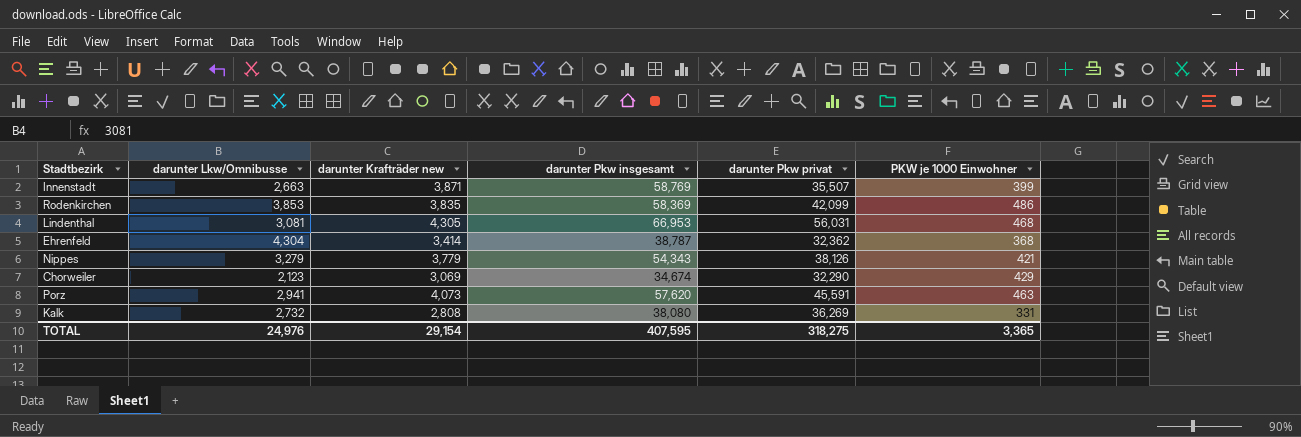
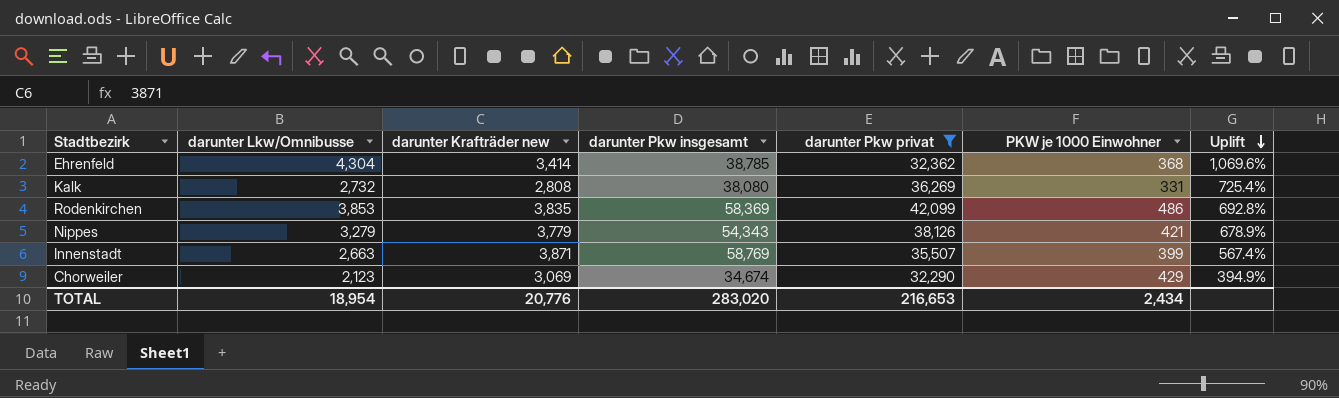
filter: none -> darunter Pkw privat <= 42,099
row order: none -> Uplift descending
column Uplift | formula: none -> ([darunter Lkw/Omnibusse] - [PKW je 1000 Einwohner]) / [PKW je 1000 Einwohner]
Ehrenfeld | darunter Pkw insgesamt: 38,787 -> 38,785
TOTAL | darunter Lkw/Omnibusse: 24,976 -> 18,954
TOTAL | darunter Krafträder new: 29,154 -> 20,776
TOTAL | darunter Pkw insgesamt: 407,595 -> 283,020
TOTAL | darunter Pkw privat: 318,275 -> 216,653
TOTAL | PKW je 1000 Einwohner: 3,365 -> 2,434

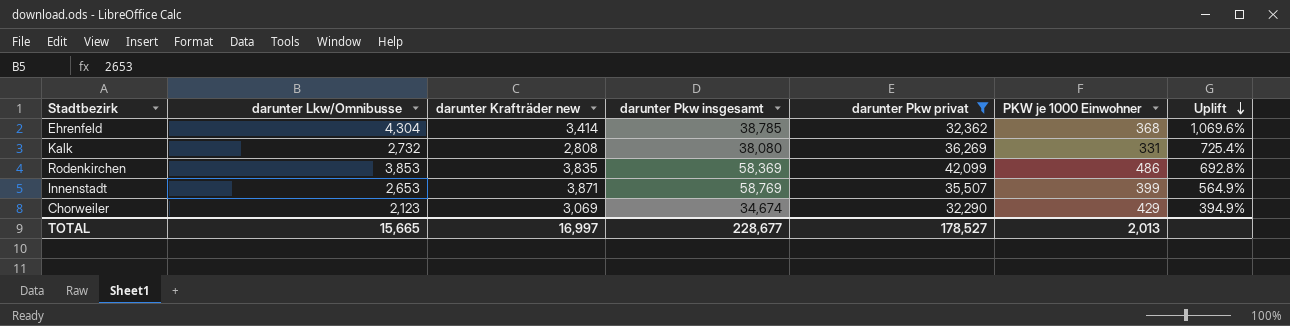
row Nippes: 3,279 | 3,779 | 54,343 | 38,126 | 421 | 678.9% -> none
Innenstadt | darunter Lkw/Omnibusse: 2,663 -> 2,653
Innenstadt | Uplift: 567.4% -> 564.9%
TOTAL | darunter Lkw/Omnibusse: 18,954 -> 15,665
TOTAL | darunter Krafträder new: 20,776 -> 16,997
TOTAL | darunter Pkw insgesamt: 283,020 -> 228,677
TOTAL | darunter Pkw privat: 216,653 -> 178,527
TOTAL | PKW je 1000 Einwohner: 2,434 -> 2,013

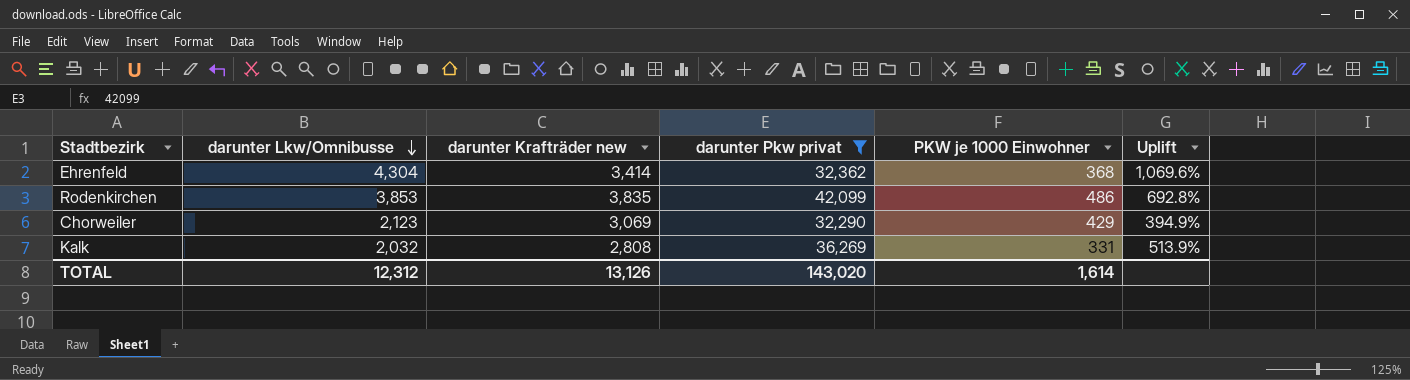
row order: Uplift descending -> darunter Lkw/Omnibusse descending
column darunter Pkw insgesamt | position: 4 -> none
row Innenstadt: 2,653 | 3,871 | 58,769 | 35,507 | 399 | 564.9% -> none
Kalk | darunter Lkw/Omnibusse: 2,732 -> 2,032
Kalk | Uplift: 725.4% -> 513.9%
TOTAL | darunter Lkw/Omnibusse: 15,665 -> 12,312
TOTAL | darunter Krafträder new: 16,997 -> 13,126
TOTAL | darunter Pkw privat: 178,527 -> 143,020
TOTAL | PKW je 1000 Einwohner: 2,013 -> 1,614

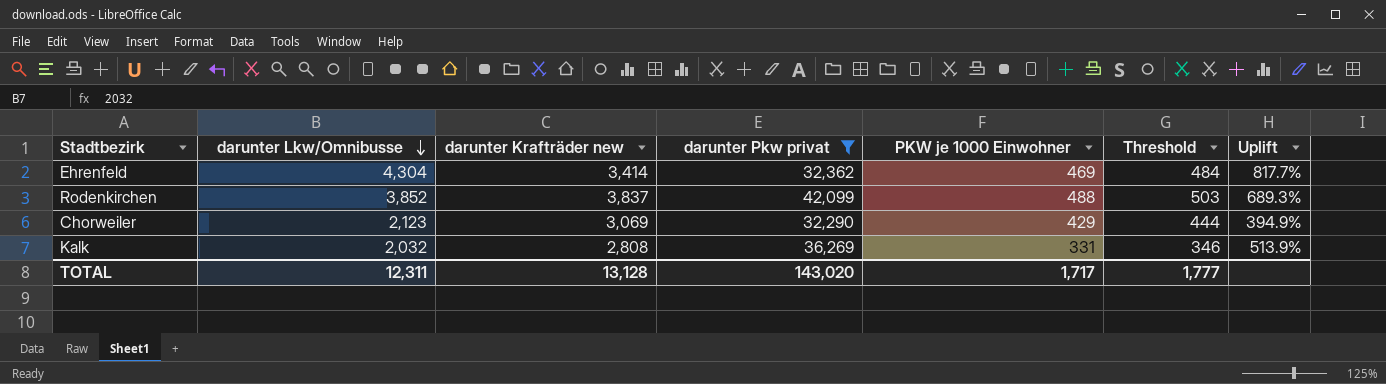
column Threshold | formula: none -> [PKW je 1000 Einwohner] + 15
Ehrenfeld | PKW je 1000 Einwohner: 368 -> 469
Ehrenfeld | Uplift: 1,069.6% -> 817.7%
Rodenkirchen | darunter Lkw/Omnibusse: 3,853 -> 3,852
Rodenkirchen | darunter Krafträder new: 3,835 -> 3,837
Rodenkirchen | PKW je 1000 Einwohner: 486 -> 488
Rodenkirchen | Uplift: 692.8% -> 689.3%
TOTAL | darunter Lkw/Omnibusse: 12,312 -> 12,311
TOTAL | darunter Krafträder new: 13,126 -> 13,128
TOTAL | PKW je 1000 Einwohner: 1,614 -> 1,717

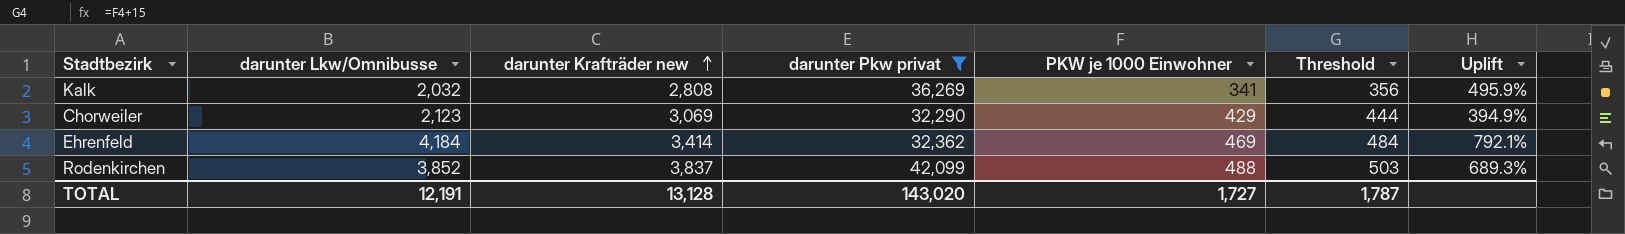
row order: darunter Lkw/Omnibusse descending -> darunter Krafträder new ascending
Kalk | PKW je 1000 Einwohner: 331 -> 341
Kalk | Threshold: 346 -> 356
Kalk | Uplift: 513.9% -> 495.9%
Ehrenfeld | darunter Lkw/Omnibusse: 4,304 -> 4,184
Ehrenfeld | Uplift: 817.7% -> 792.1%
TOTAL | darunter Lkw/Omnibusse: 12,311 -> 12,191
TOTAL | PKW je 1000 Einwohner: 1,717 -> 1,727
TOTAL | Threshold: 1,777 -> 1,787

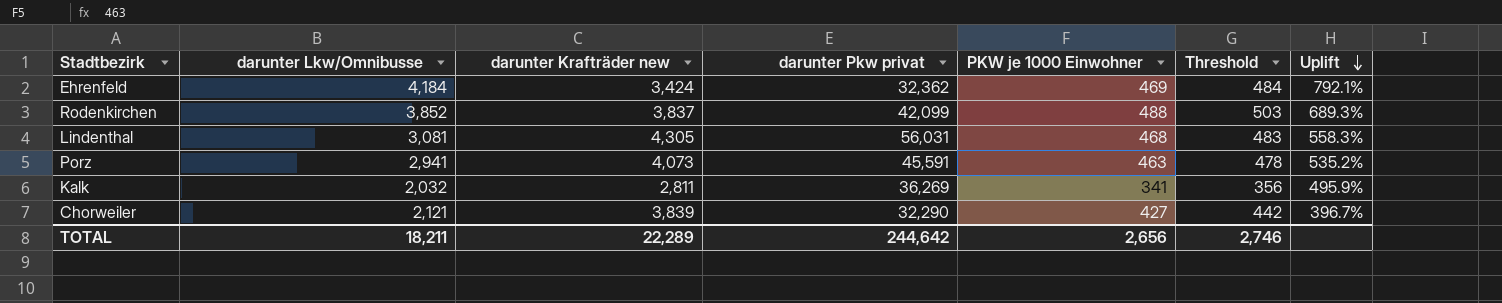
filter: darunter Pkw privat <= 42,099 -> none
row order: darunter Krafträder new ascending -> Uplift descending
Ehrenfeld | darunter Krafträder new: 3,414 -> 3,424
Kalk | darunter Krafträder new: 2,808 -> 2,811
Chorweiler | darunter Lkw/Omnibusse: 2,123 -> 2,121
Chorweiler | darunter Krafträder new: 3,069 -> 3,839
Chorweiler | PKW je 1000 Einwohner: 429 -> 427
Chorweiler | Threshold: 444 -> 442
Chorweiler | Uplift: 394.9% -> 396.7%
TOTAL | darunter Lkw/Omnibusse: 12,191 -> 18,211
TOTAL | darunter Krafträder new: 13,128 -> 22,289
TOTAL | darunter Pkw privat: 143,020 -> 244,642
TOTAL | PKW je 1000 Einwohner: 1,727 -> 2,656
TOTAL | Threshold: 1,787 -> 2,746

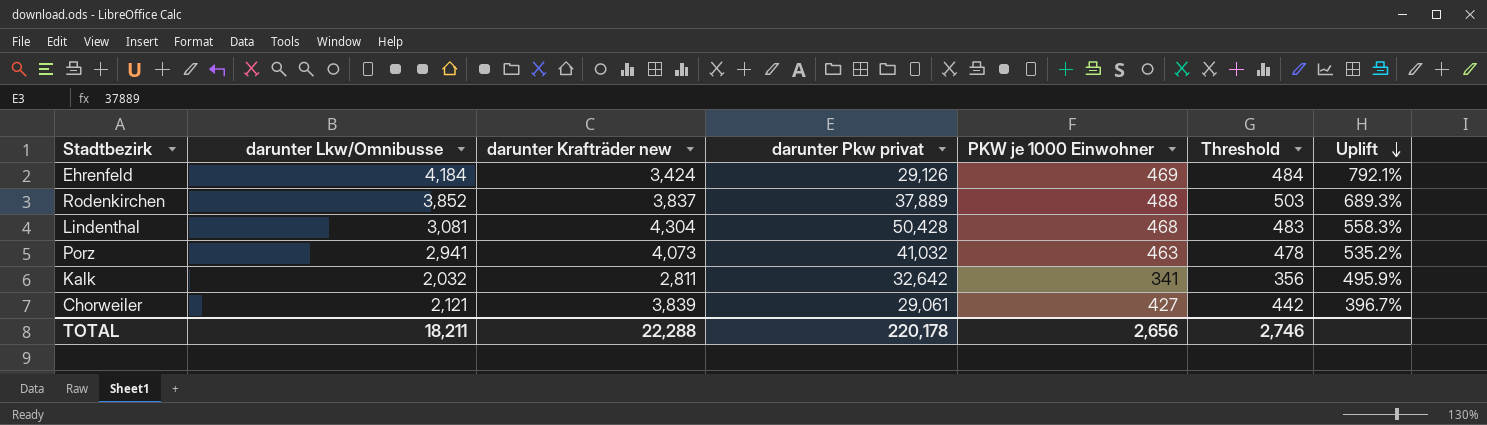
Ehrenfeld | darunter Pkw privat: 32,362 -> 29,126
Rodenkirchen | darunter Pkw privat: 42,099 -> 37,889
Lindenthal | darunter Krafträder new: 4,305 -> 4,304
Lindenthal | darunter Pkw privat: 56,031 -> 50,428
Porz | darunter Pkw privat: 45,591 -> 41,032
Kalk | darunter Pkw privat: 36,269 -> 32,642
Chorweiler | darunter Pkw privat: 32,290 -> 29,061
TOTAL | darunter Krafträder new: 22,289 -> 22,288
TOTAL | darunter Pkw privat: 244,642 -> 220,178

